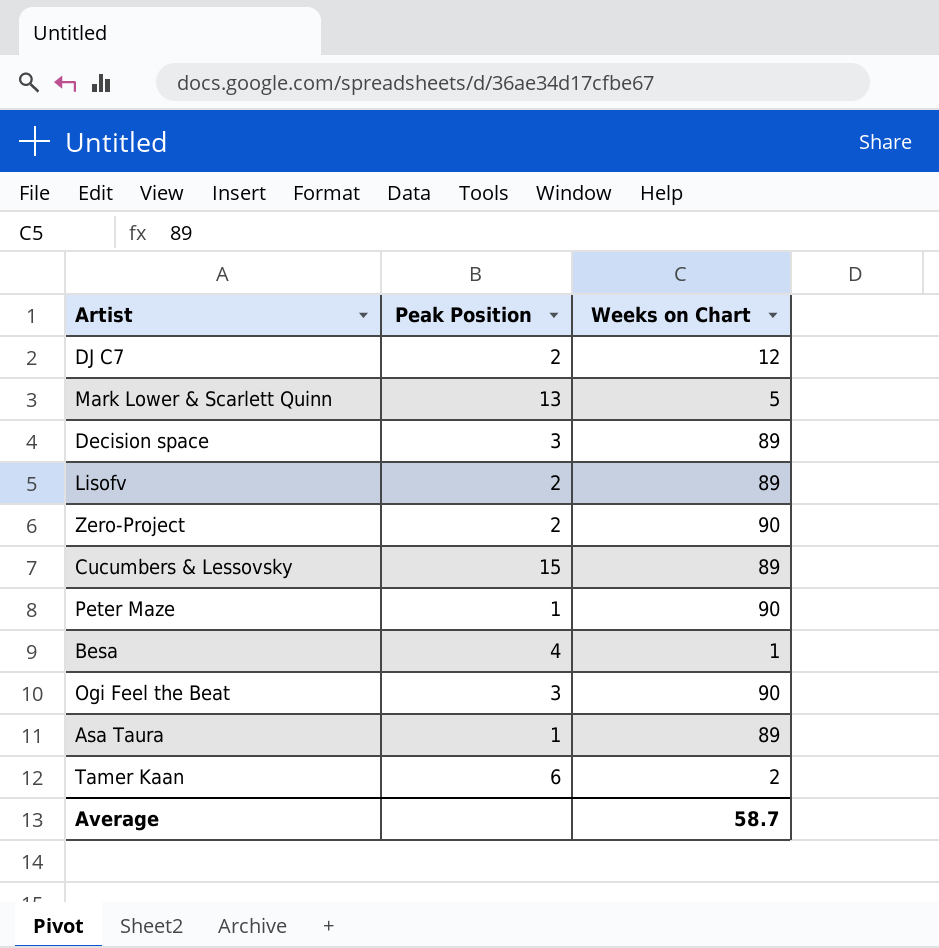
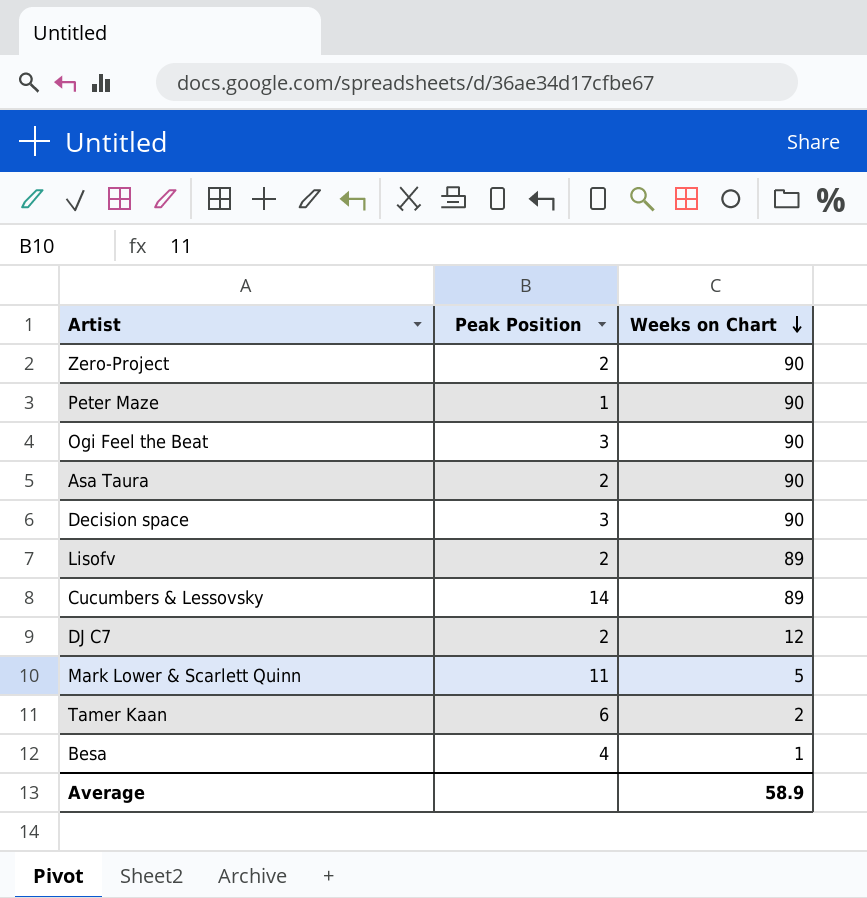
row order: none -> Weeks on Chart descending
Asa Taura | Peak Position: 1 -> 2
Asa Taura | Weeks on Chart: 89 -> 90
Decision space | Weeks on Chart: 89 -> 90
Cucumbers & Lessovsky | Peak Position: 15 -> 14
Mark Lower & Scarlett Quinn | Peak Position: 13 -> 11
Average | Weeks on Chart: 58.7 -> 58.9

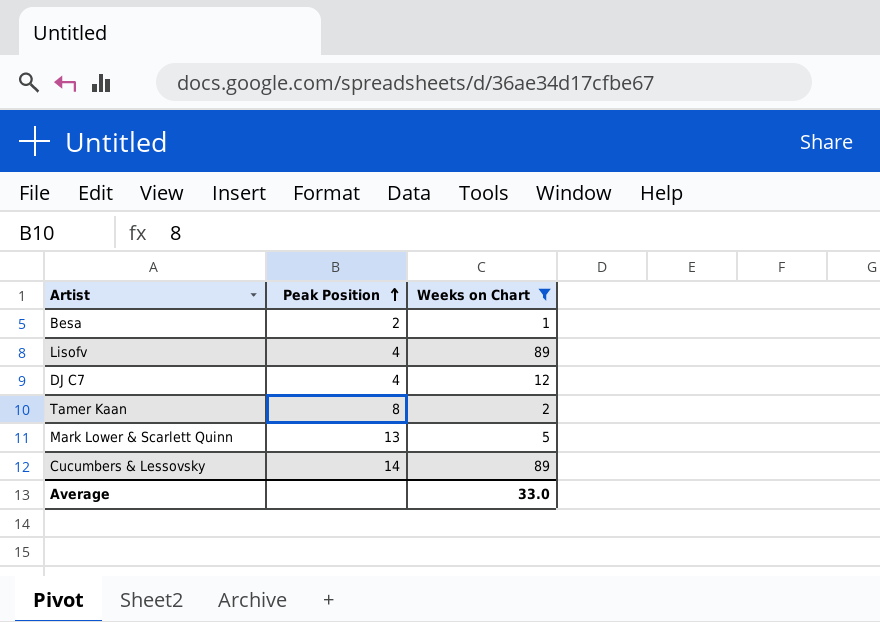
filter: none -> Weeks on Chart != 90
row order: Weeks on Chart descending -> Peak Position ascending
Besa | Peak Position: 4 -> 2
Lisofv | Peak Position: 2 -> 4
DJ C7 | Peak Position: 2 -> 4
Tamer Kaan | Peak Position: 6 -> 8
Mark Lower & Scarlett Quinn | Peak Position: 11 -> 13
Average | Weeks on Chart: 58.9 -> 33.0

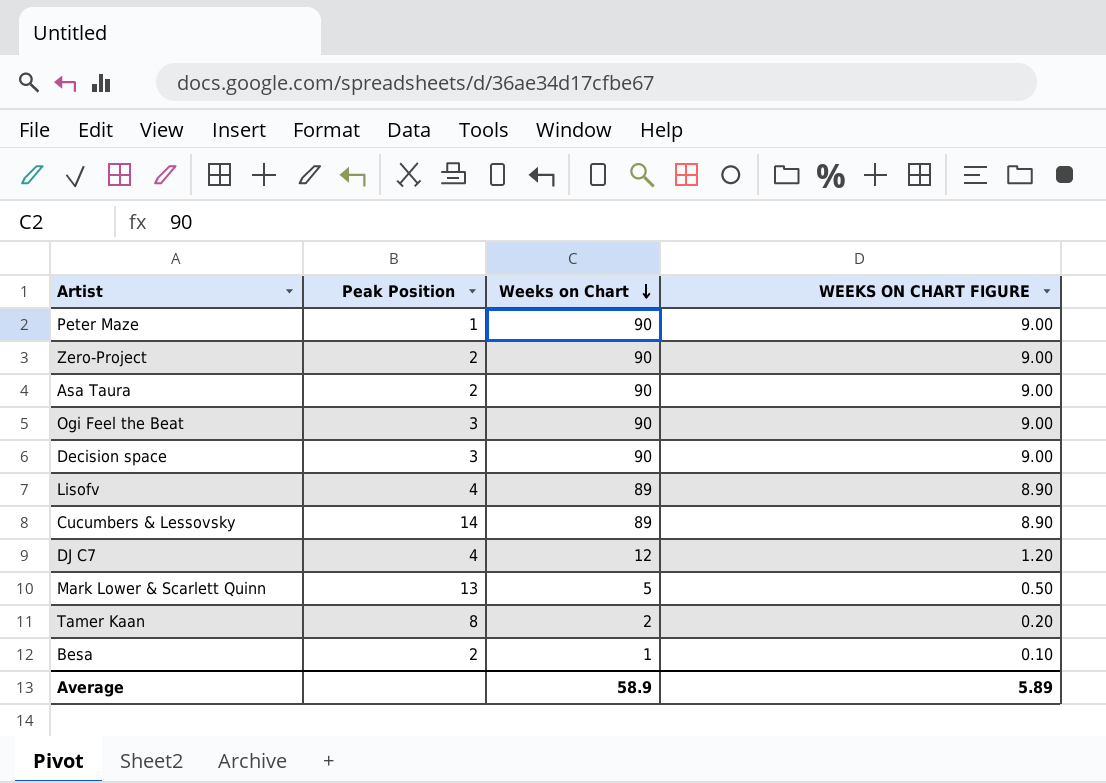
filter: Weeks on Chart != 90 -> none
row order: Peak Position ascending -> Weeks on Chart descending
column WEEKS ON CHART FIGURE | formula: none -> [Weeks on Chart] * 0.1
Average | Weeks on Chart: 33.0 -> 58.9

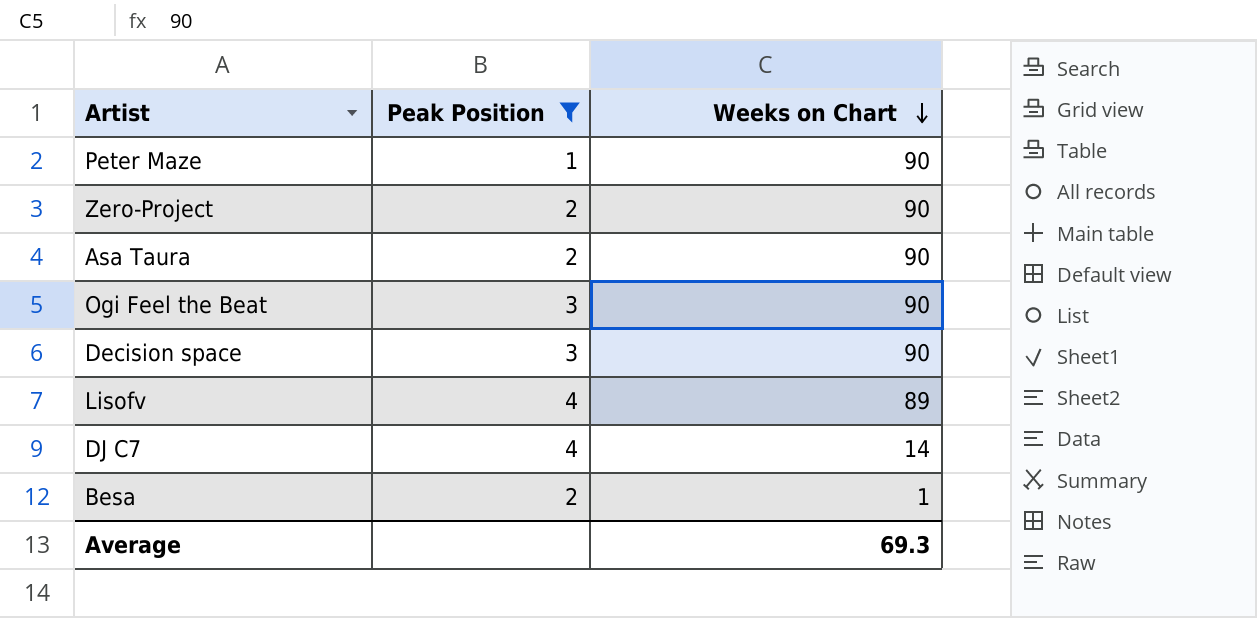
filter: none -> Peak Position <= 4
column WEEKS ON CHART FIGURE | formula: [Weeks on Chart] * 0.1 -> none
DJ C7 | Weeks on Chart: 12 -> 14
Average | Weeks on Chart: 58.9 -> 69.3

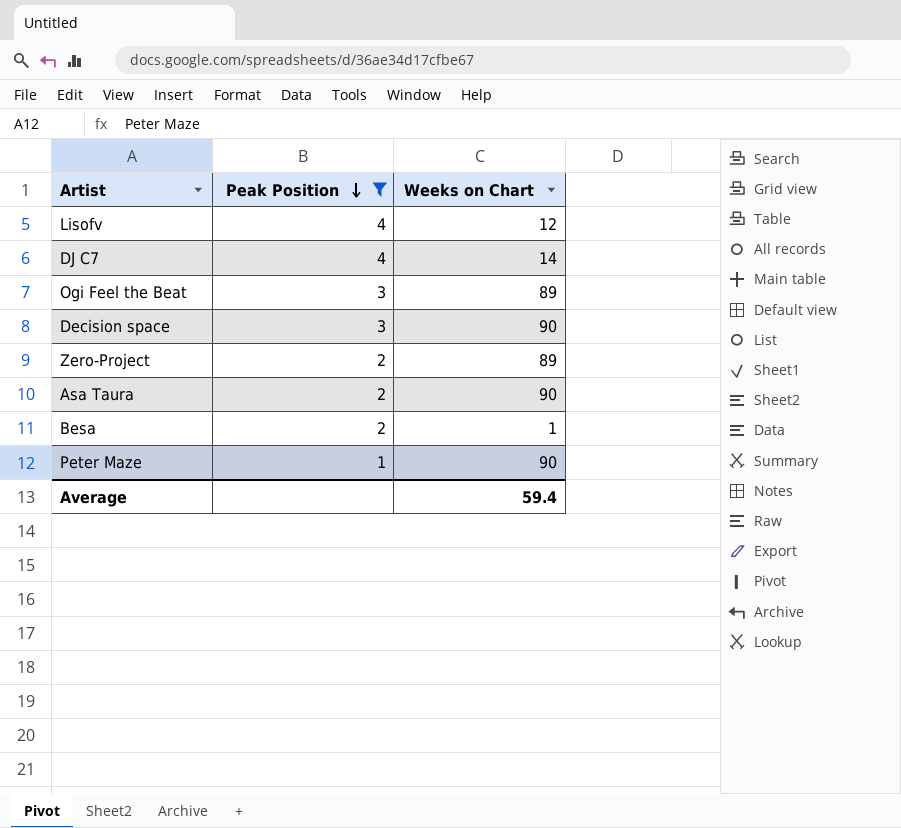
row order: Weeks on Chart descending -> Peak Position descending
Lisofv | Weeks on Chart: 89 -> 12
Ogi Feel the Beat | Weeks on Chart: 90 -> 89
Zero-Project | Weeks on Chart: 90 -> 89
Average | Weeks on Chart: 69.3 -> 59.4

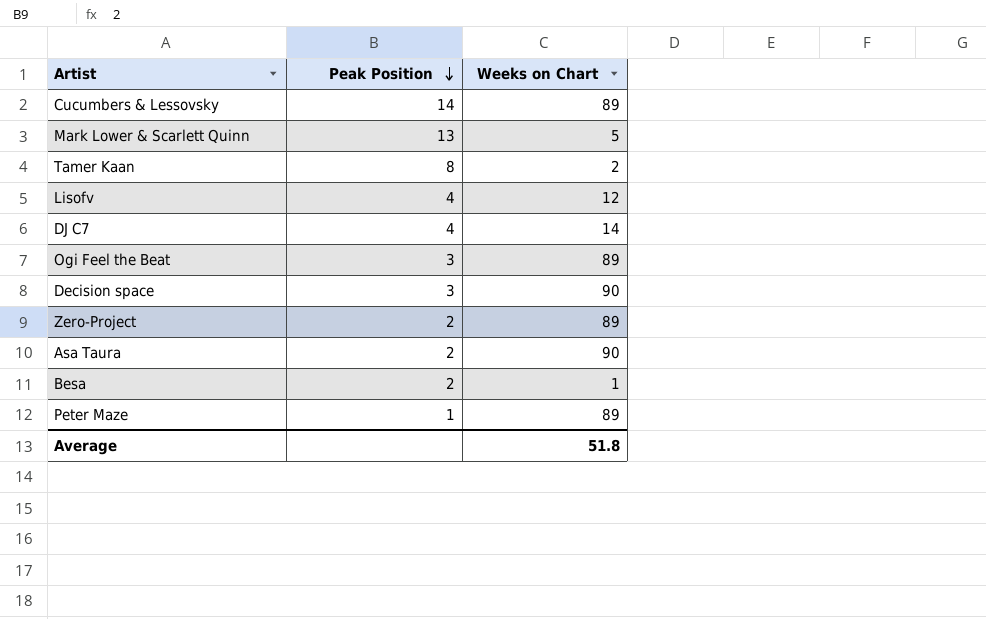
filter: Peak Position <= 4 -> none
Peter Maze | Weeks on Chart: 90 -> 89
Average | Weeks on Chart: 59.4 -> 51.8

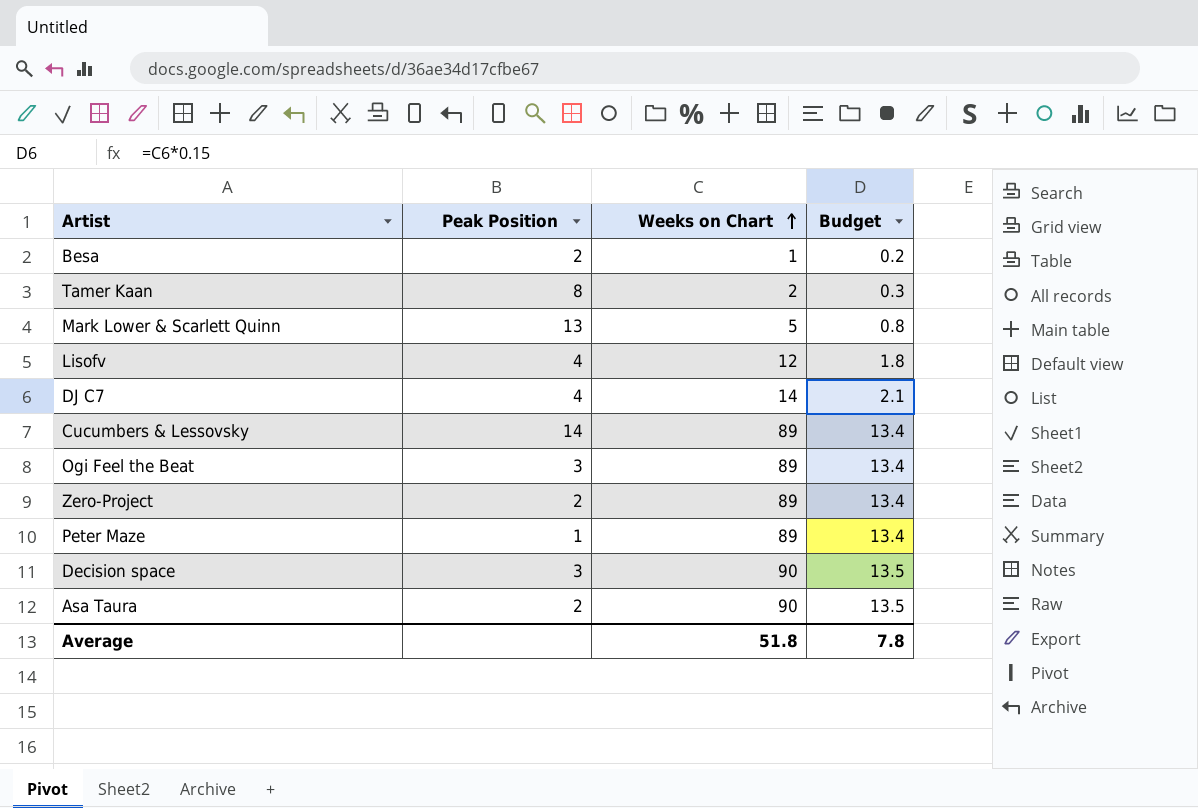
row order: Peak Position descending -> Weeks on Chart ascending
column Budget | formula: none -> [Weeks on Chart] * 0.15

